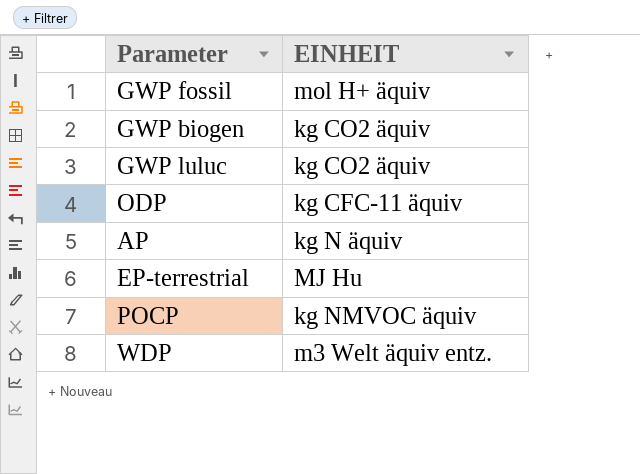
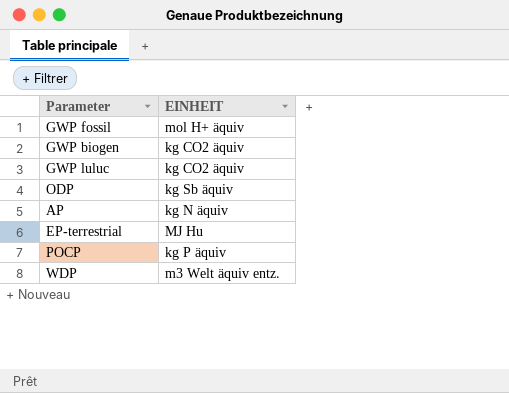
ODP | EINHEIT: kg CFC-11 äquiv -> kg Sb äquiv
POCP | EINHEIT: kg NMVOC äquiv -> kg P äquiv

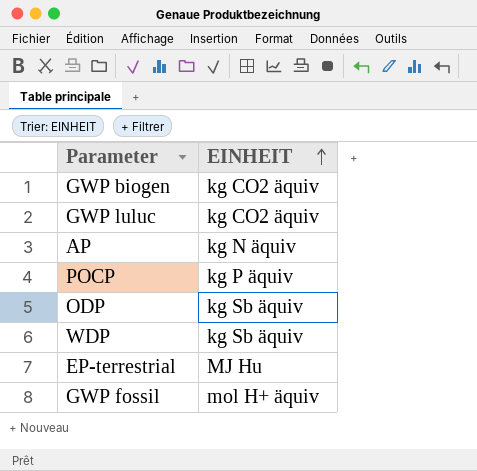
row order: none -> EINHEIT ascending
WDP | EINHEIT: m3 Welt äquiv entz. -> kg Sb äquiv

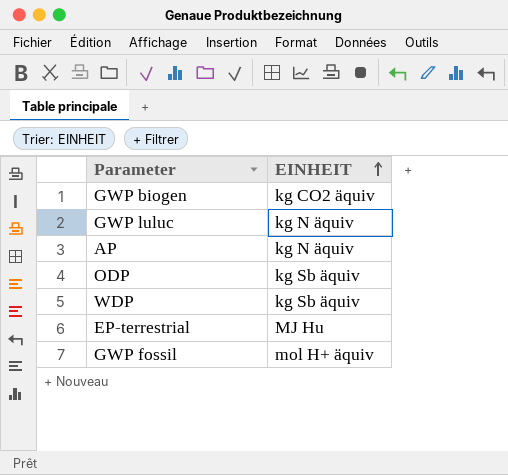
row POCP: kg P äquiv -> none
GWP luluc | EINHEIT: kg CO2 äquiv -> kg N äquiv

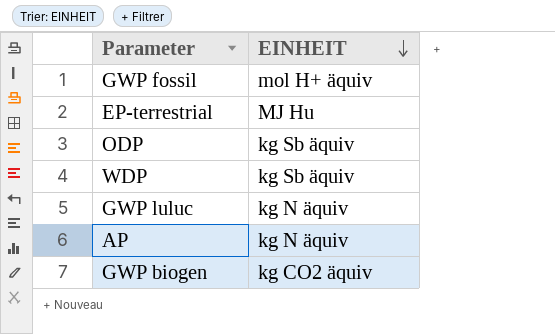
row order: EINHEIT ascending -> EINHEIT descending

